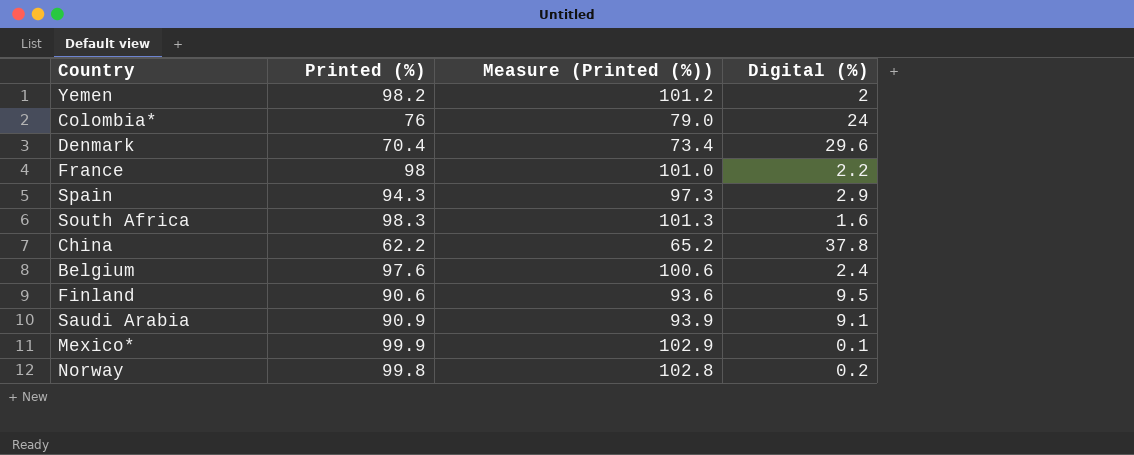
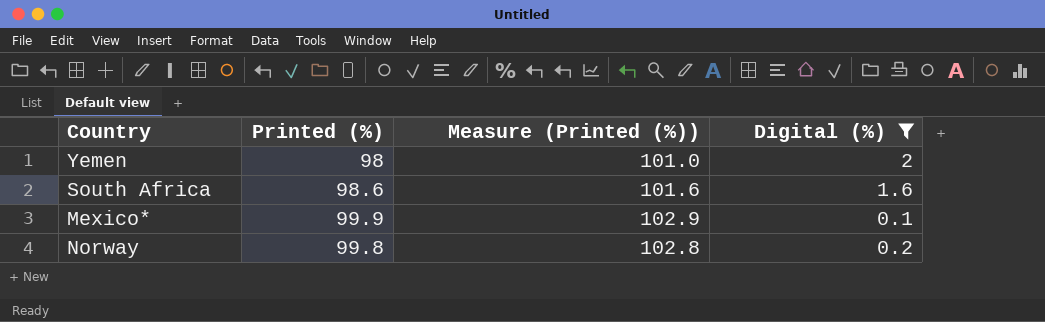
filter: none -> Digital (%) <= 2
Yemen | Printed (%): 98.2 -> 98
Yemen | Measure (Printed (%)): 101.2 -> 101.0
South Africa | Printed (%): 98.3 -> 98.6
South Africa | Measure (Printed (%)): 101.3 -> 101.6

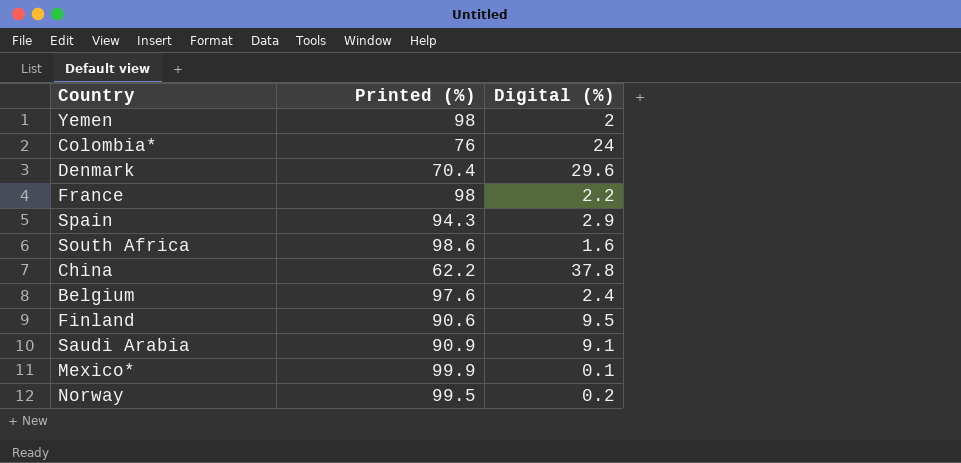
filter: Digital (%) <= 2 -> none
column Measure (Printed (%)) | formula: [Printed (%)] + 3 -> none
Norway | Printed (%): 99.8 -> 99.5

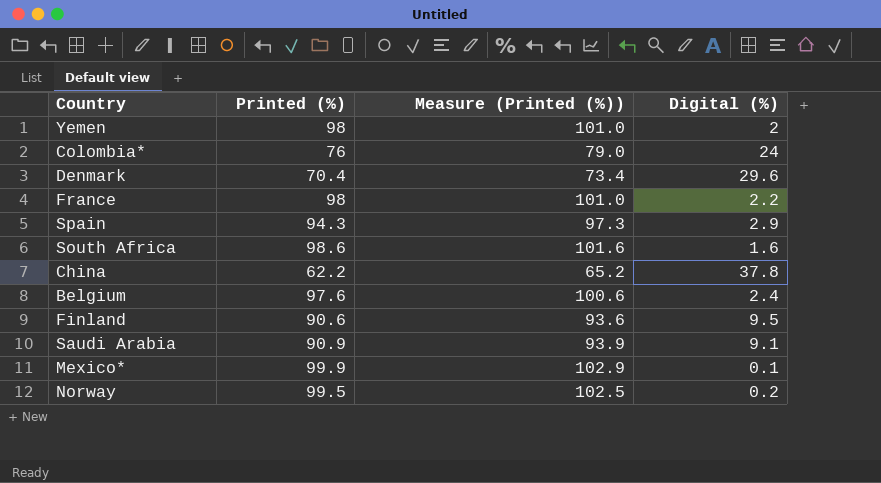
column Measure (Printed (%)) | formula: none -> [Printed (%)] + 3

